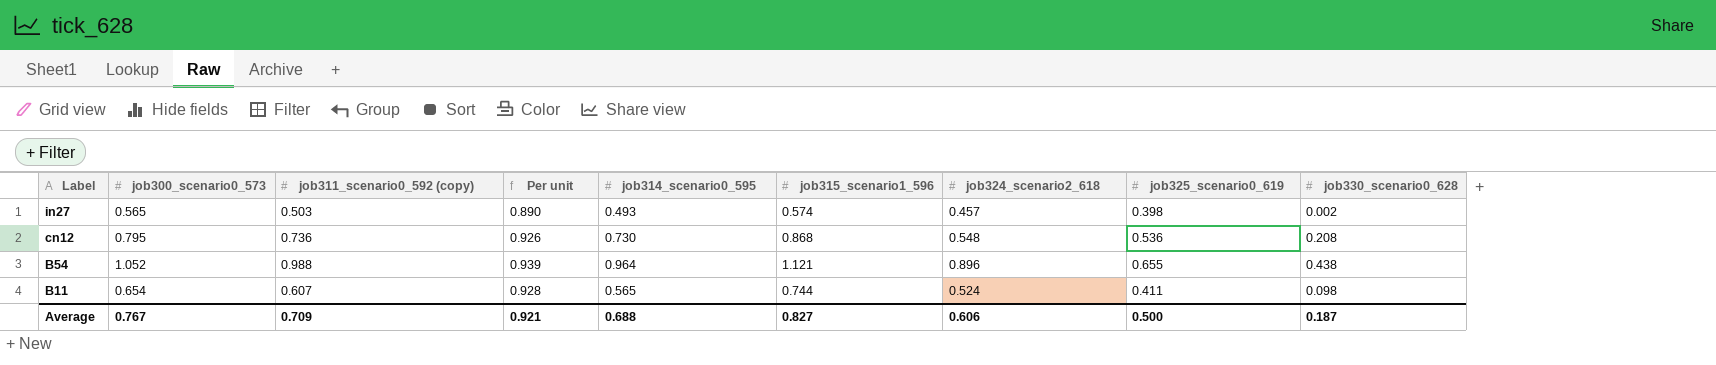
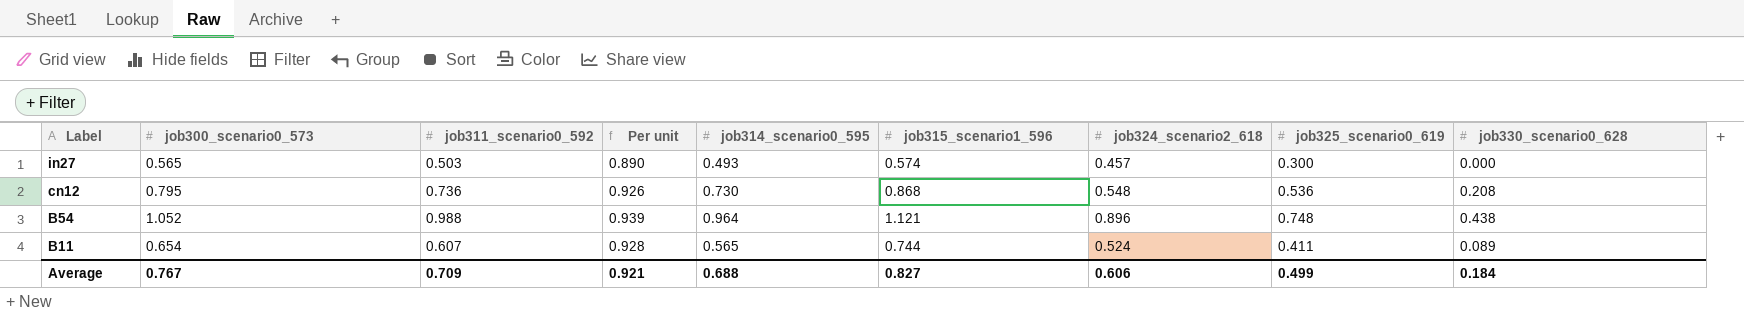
column name: job311_scenario0_592 (copy) -> job311_scenario0_592
in27 | job325_scenario0_619: 0.398 -> 0.300
in27 | job330_scenario0_628: 0.002 -> 0.000
B54 | job325_scenario0_619: 0.655 -> 0.748
B11 | job330_scenario0_628: 0.098 -> 0.089
Average | job325_scenario0_619: 0.500 -> 0.499
Average | job330_scenario0_628: 0.187 -> 0.184

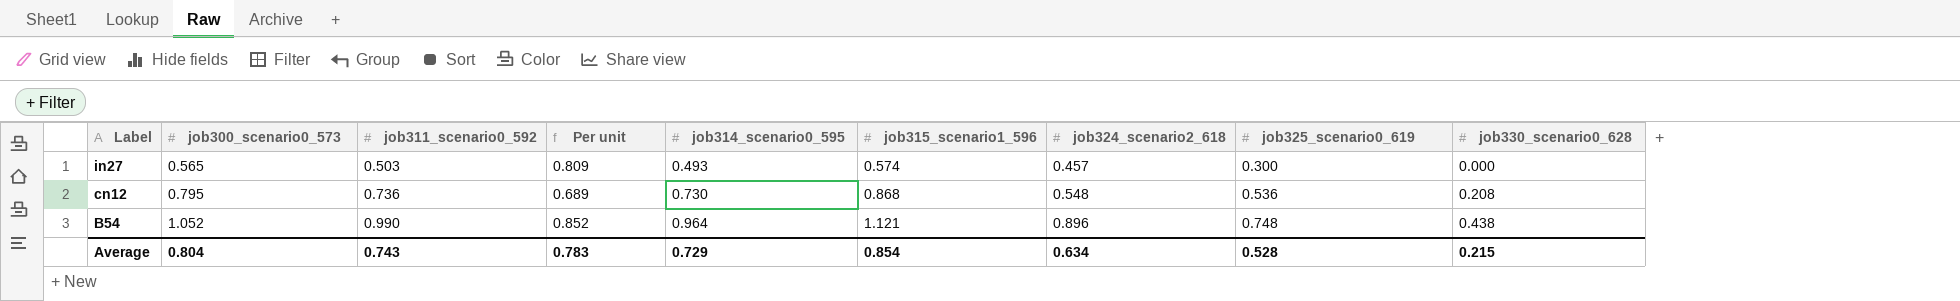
column Per unit | formula: [job311_scenario0_592] / [job300_scenario0_573] -> [job324_scenario2_618] / [job300_scenario0_573]
row B11: 0.654 | 0.607 | 0.928 | 0.565 | 0.744 | 0.524 | 0.411 | 0.089 -> none
B54 | job311_scenario0_592: 0.988 -> 0.990
Average | job300_scenario0_573: 0.767 -> 0.804
Average | job311_scenario0_592: 0.709 -> 0.743
Average | Per unit: 0.921 -> 0.783
Average | job314_scenario0_595: 0.688 -> 0.729
Average | job315_scenario1_596: 0.827 -> 0.854
Average | job324_scenario2_618: 0.606 -> 0.634
Average | job325_scenario0_619: 0.499 -> 0.528
Average | job330_scenario0_628: 0.184 -> 0.215

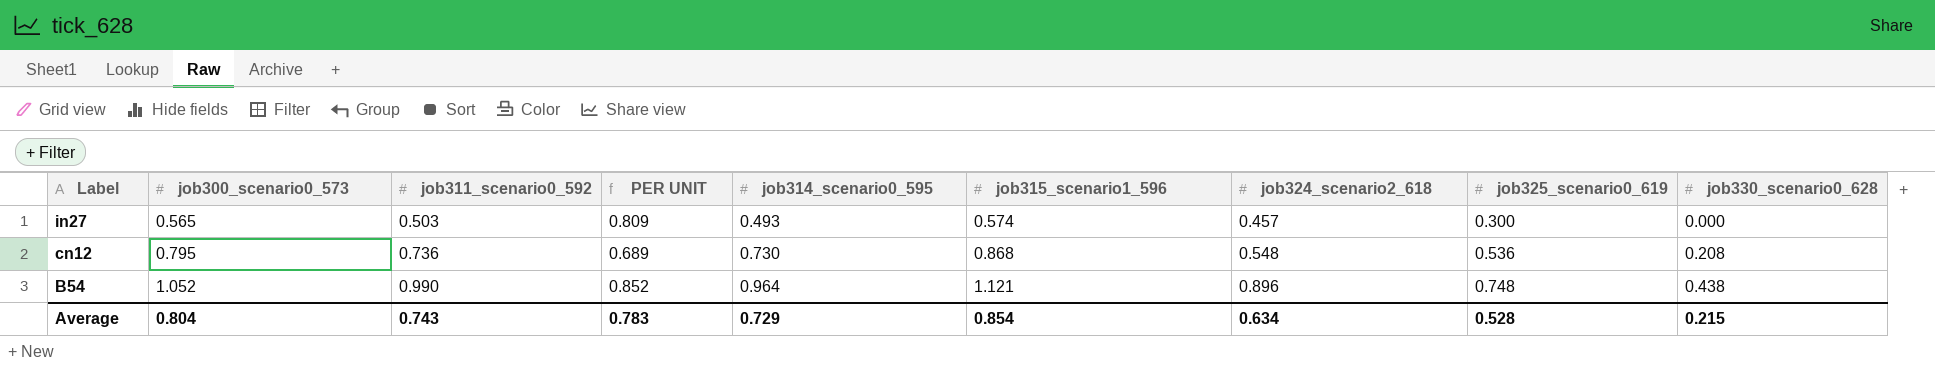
column name: Per unit -> PER UNIT

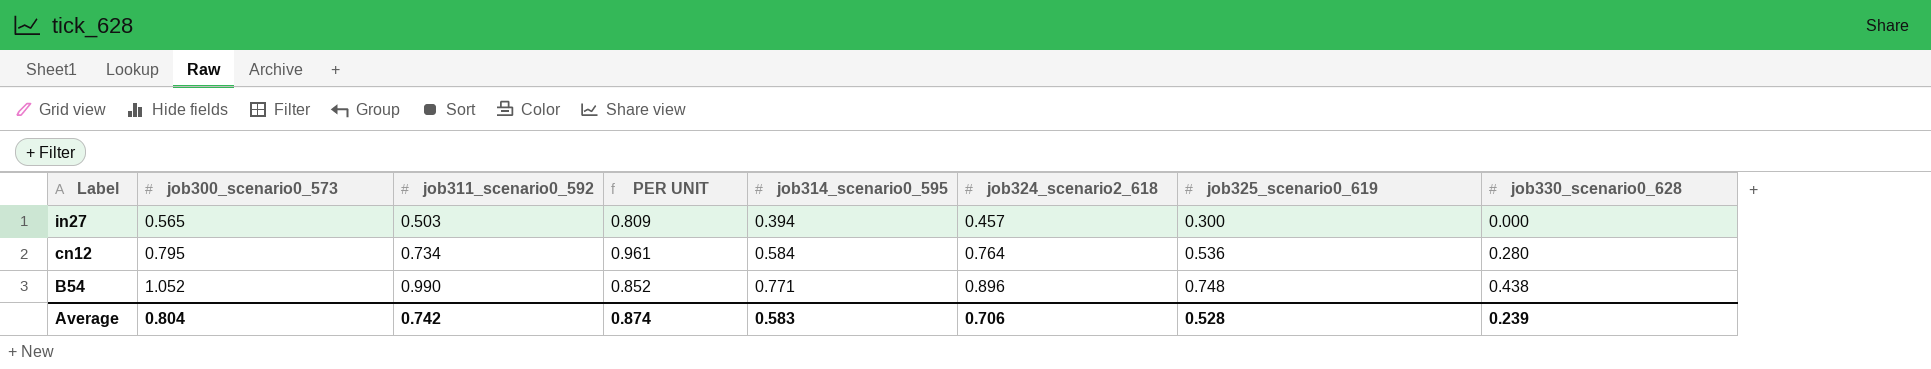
column job315_scenario1_596 | position: 6 -> none
in27 | job314_scenario0_595: 0.493 -> 0.394
cn12 | job311_scenario0_592: 0.736 -> 0.734
cn12 | PER UNIT: 0.689 -> 0.961
cn12 | job314_scenario0_595: 0.730 -> 0.584
cn12 | job324_scenario2_618: 0.548 -> 0.764
cn12 | job330_scenario0_628: 0.208 -> 0.280
B54 | job314_scenario0_595: 0.964 -> 0.771
Average | job311_scenario0_592: 0.743 -> 0.742
Average | PER UNIT: 0.783 -> 0.874
Average | job314_scenario0_595: 0.729 -> 0.583
Average | job324_scenario2_618: 0.634 -> 0.706
Average | job330_scenario0_628: 0.215 -> 0.239

